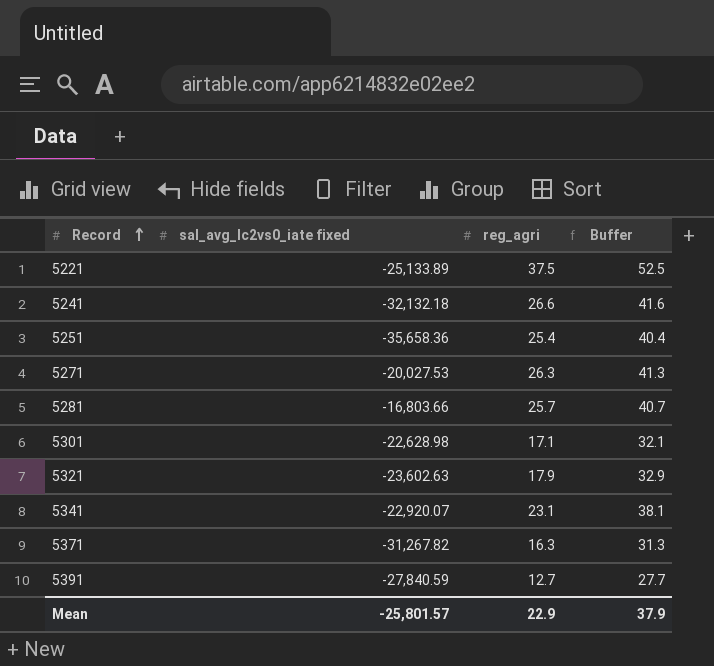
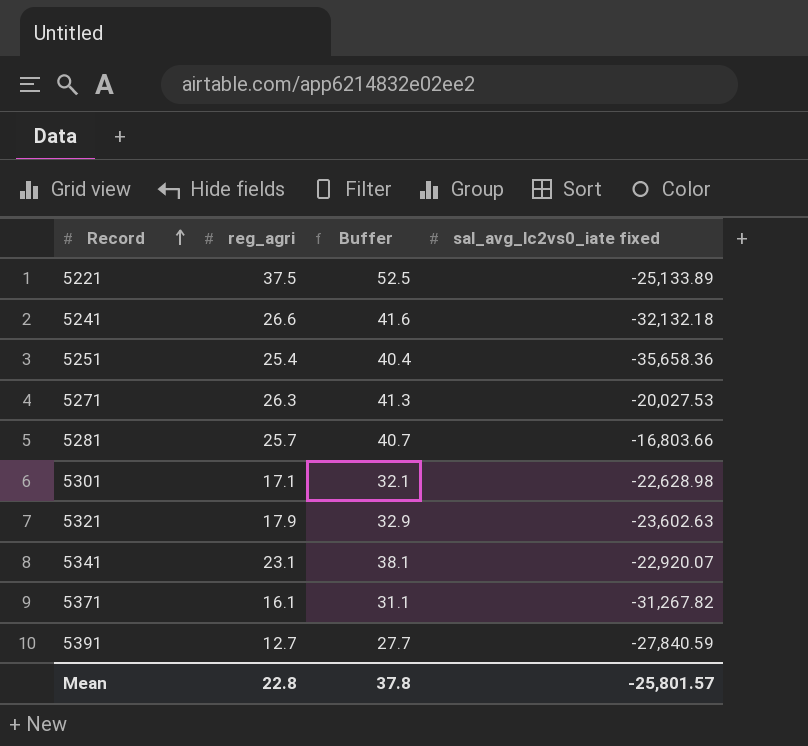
column sal_avg_lc2vs0_iate fixed | position: 2 -> 4
5371 | reg_agri: 16.3 -> 16.1
5371 | Buffer: 31.3 -> 31.1
Mean | reg_agri: 22.9 -> 22.8
Mean | Buffer: 37.9 -> 37.8

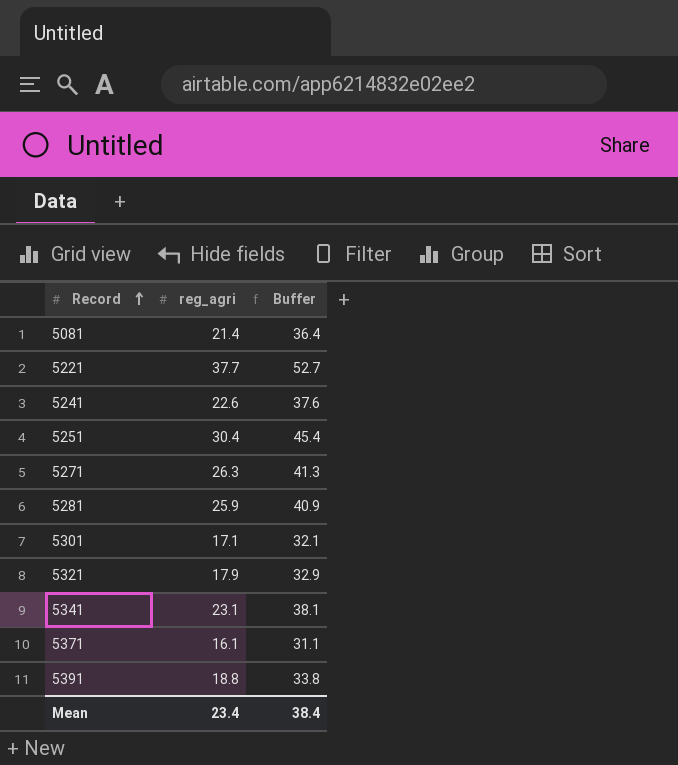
column sal_avg_lc2vs0_iate fixed | position: 4 -> none
row 5081: none -> 21.4 | 36.4
5221 | reg_agri: 37.5 -> 37.7
5221 | Buffer: 52.5 -> 52.7
5241 | reg_agri: 26.6 -> 22.6
5241 | Buffer: 41.6 -> 37.6
5251 | reg_agri: 25.4 -> 30.4
5251 | Buffer: 40.4 -> 45.4
5281 | reg_agri: 25.7 -> 25.9
5281 | Buffer: 40.7 -> 40.9
5391 | reg_agri: 12.7 -> 18.8
5391 | Buffer: 27.7 -> 33.8
Mean | reg_agri: 22.8 -> 23.4
Mean | Buffer: 37.8 -> 38.4

